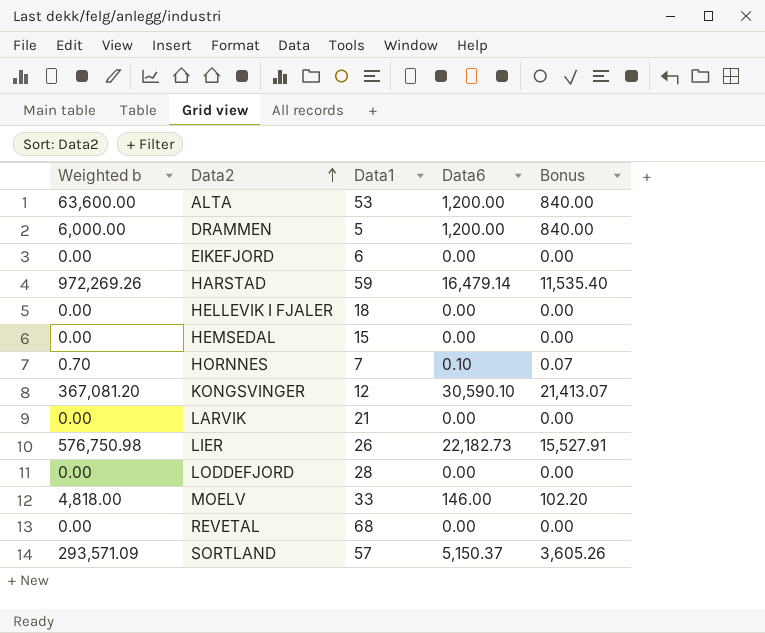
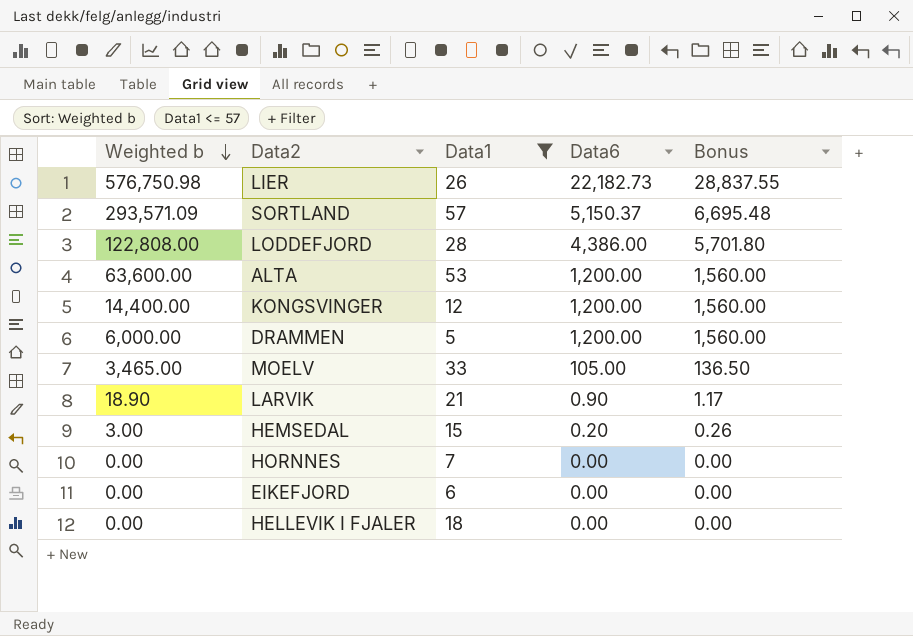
filter: none -> Data1 <= 57
row order: Data2 ascending -> Weighted b descending
column Bonus | formula: [Data6] * 0.7 -> [Data6] * 1.3
LODDEFJORD | Weighted b: 0.00 -> 122,808.00
LODDEFJORD | Data6: 0.00 -> 4,386.00
KONGSVINGER | Weighted b: 367,081.20 -> 14,400.00
KONGSVINGER | Data6: 30,590.10 -> 1,200.00
MOELV | Weighted b: 4,818.00 -> 3,465.00
MOELV | Data6: 146.00 -> 105.00
LARVIK | Weighted b: 0.00 -> 18.90
LARVIK | Data6: 0.00 -> 0.90
HEMSEDAL | Weighted b: 0.00 -> 3.00
HEMSEDAL | Data6: 0.00 -> 0.20
HORNNES | Weighted b: 0.70 -> 0.00
HORNNES | Data6: 0.10 -> 0.00

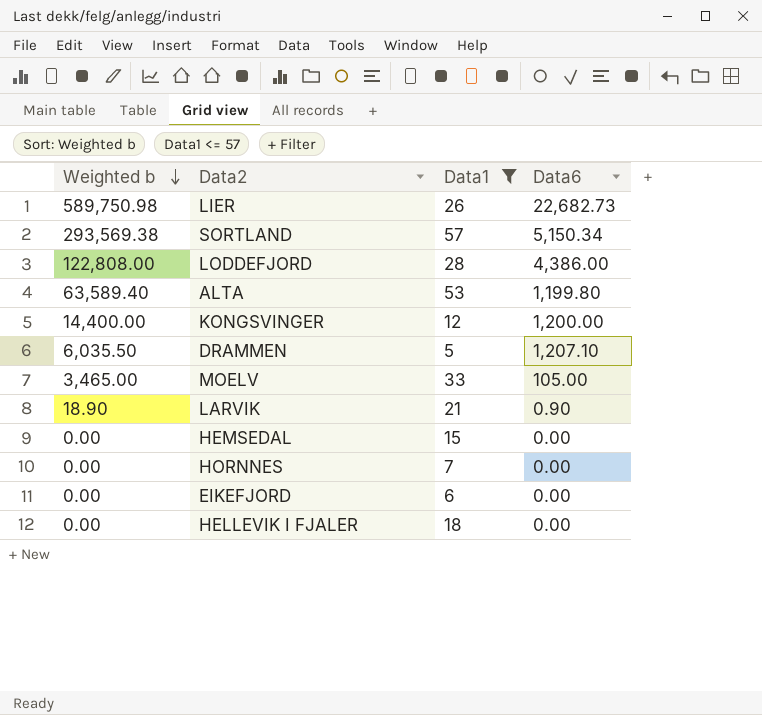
column Bonus | formula: [Data6] * 1.3 -> none
LIER | Weighted b: 576,750.98 -> 589,750.98
LIER | Data6: 22,182.73 -> 22,682.73
SORTLAND | Weighted b: 293,571.09 -> 293,569.38
SORTLAND | Data6: 5,150.37 -> 5,150.34
ALTA | Weighted b: 63,600.00 -> 63,589.40
ALTA | Data6: 1,200.00 -> 1,199.80
DRAMMEN | Weighted b: 6,000.00 -> 6,035.50
DRAMMEN | Data6: 1,200.00 -> 1,207.10
HEMSEDAL | Weighted b: 3.00 -> 0.00
HEMSEDAL | Data6: 0.20 -> 0.00

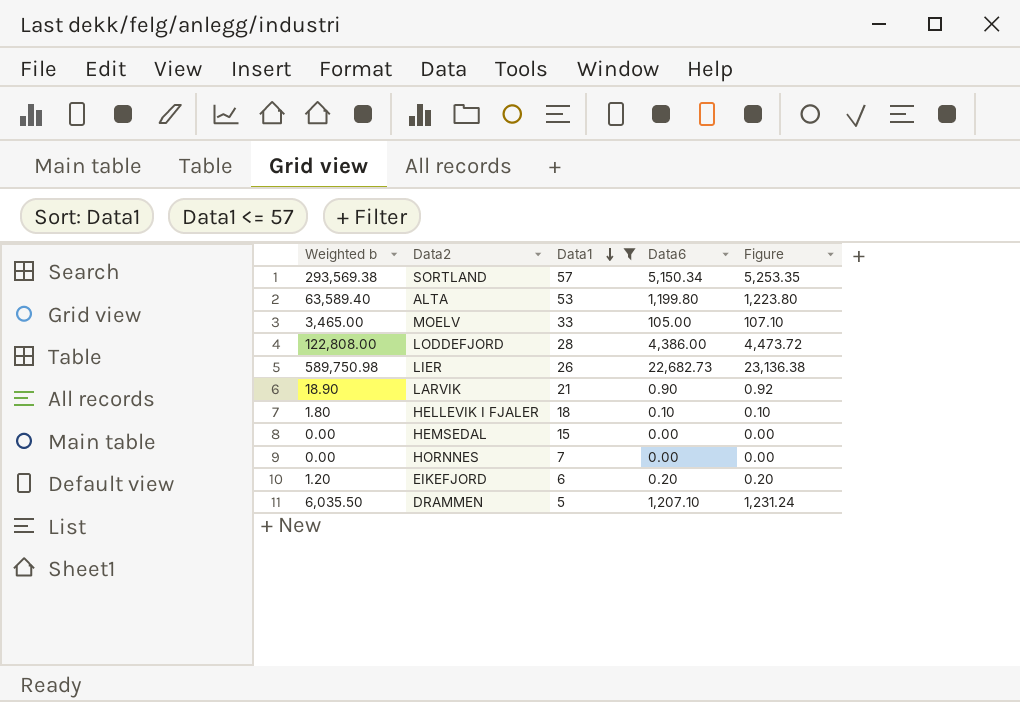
row order: Weighted b descending -> Data1 descending
column Figure | formula: none -> [Data6] * 1.02
row KONGSVINGER: 14,400.00 | 12 | 1,200.00 -> none
HELLEVIK I FJALER | Weighted b: 0.00 -> 1.80
HELLEVIK I FJALER | Data6: 0.00 -> 0.10
EIKEFJORD | Weighted b: 0.00 -> 1.20
EIKEFJORD | Data6: 0.00 -> 0.20

